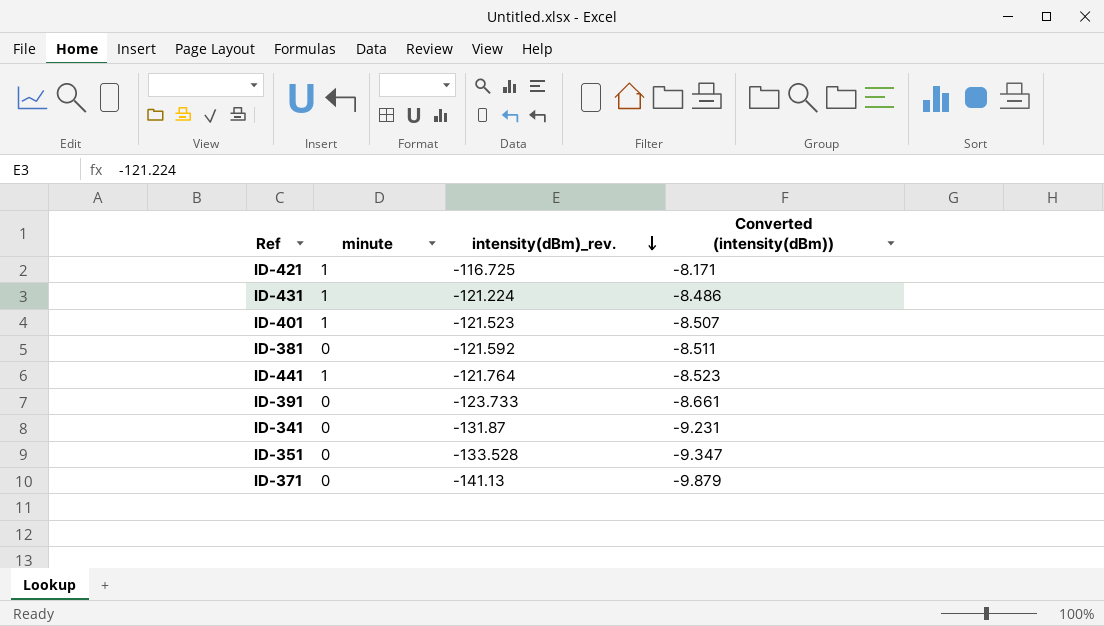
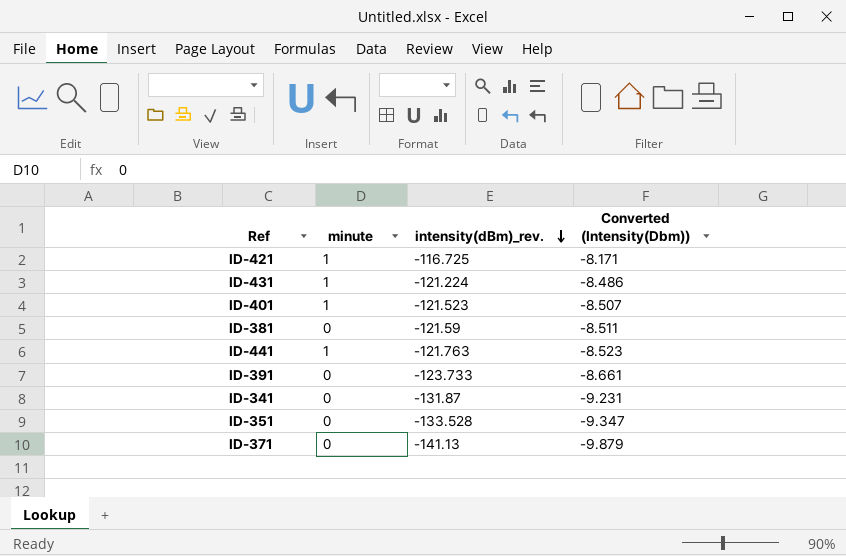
column name: Converted (intensity(dBm)) -> Converted (Intensity(Dbm))
ID-381 | intensity(dBm)_rev.: -121.592 -> -121.59
ID-441 | intensity(dBm)_rev.: -121.764 -> -121.763

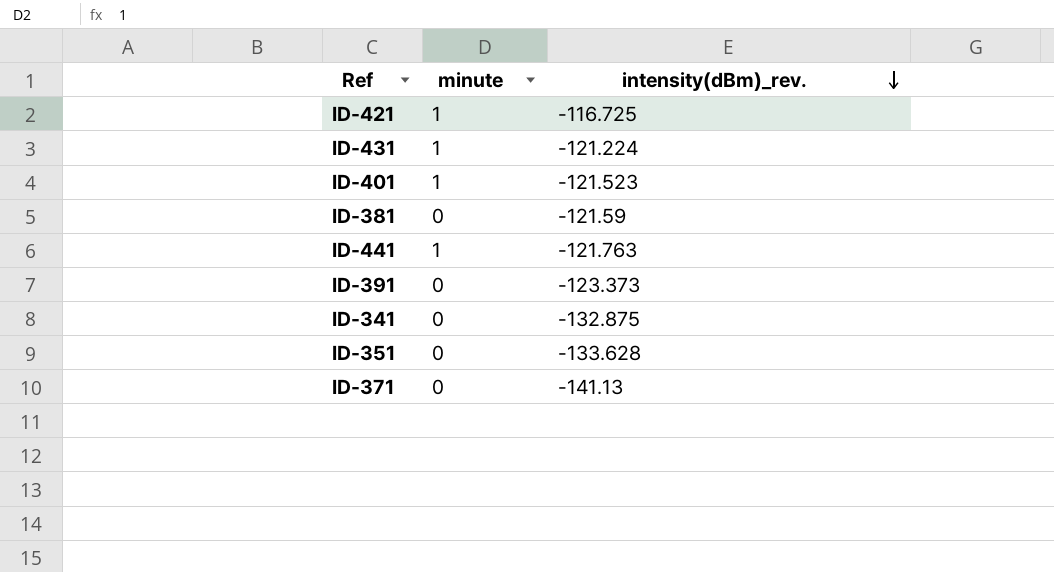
column Converted (Intensity(Dbm)) | formula: [intensity(dBm)_rev.] * 0.07 -> none
ID-391 | intensity(dBm)_rev.: -123.733 -> -123.373
ID-341 | intensity(dBm)_rev.: -131.87 -> -132.875
ID-351 | intensity(dBm)_rev.: -133.528 -> -133.628

